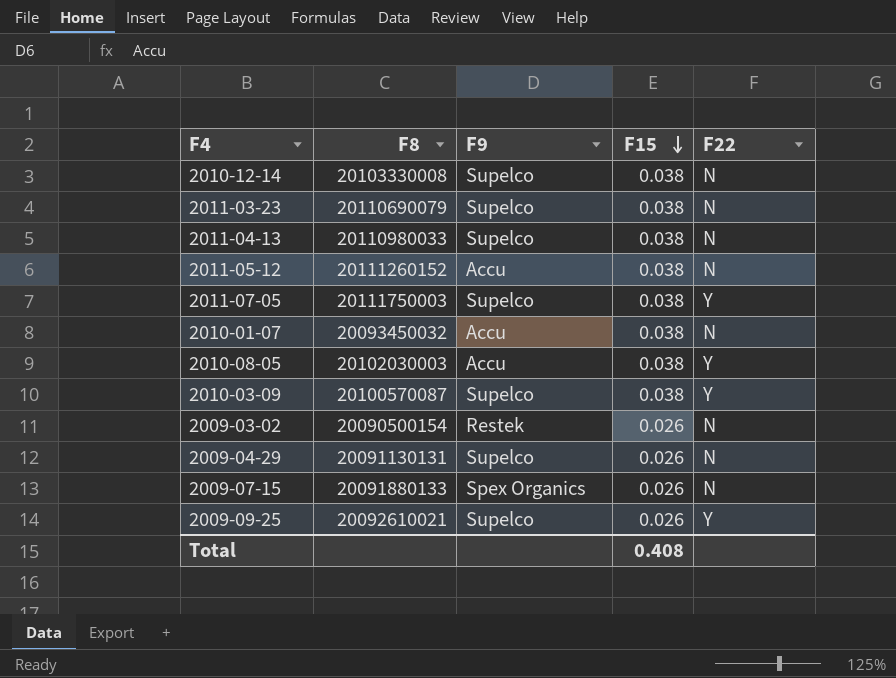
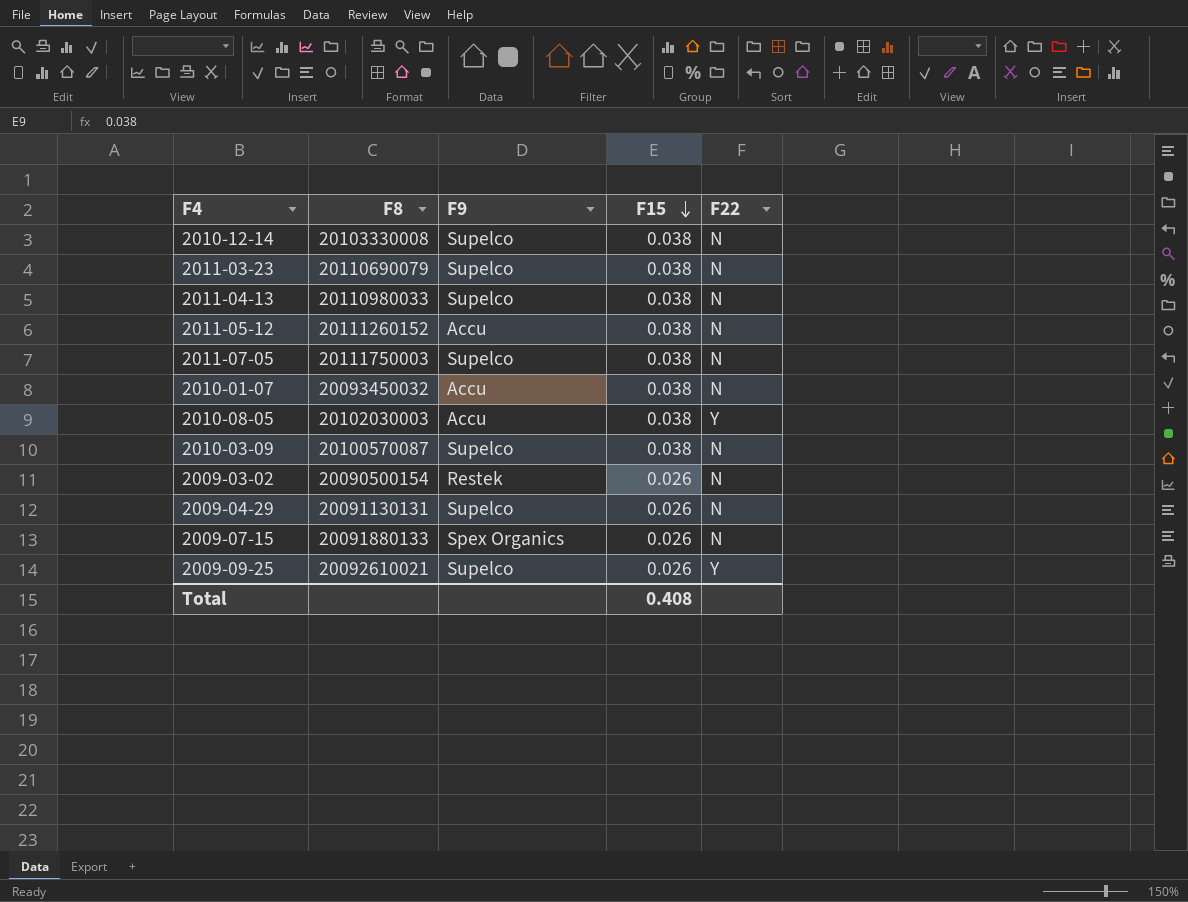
2011-07-05 | F22: Y -> N
2010-03-09 | F22: Y -> N

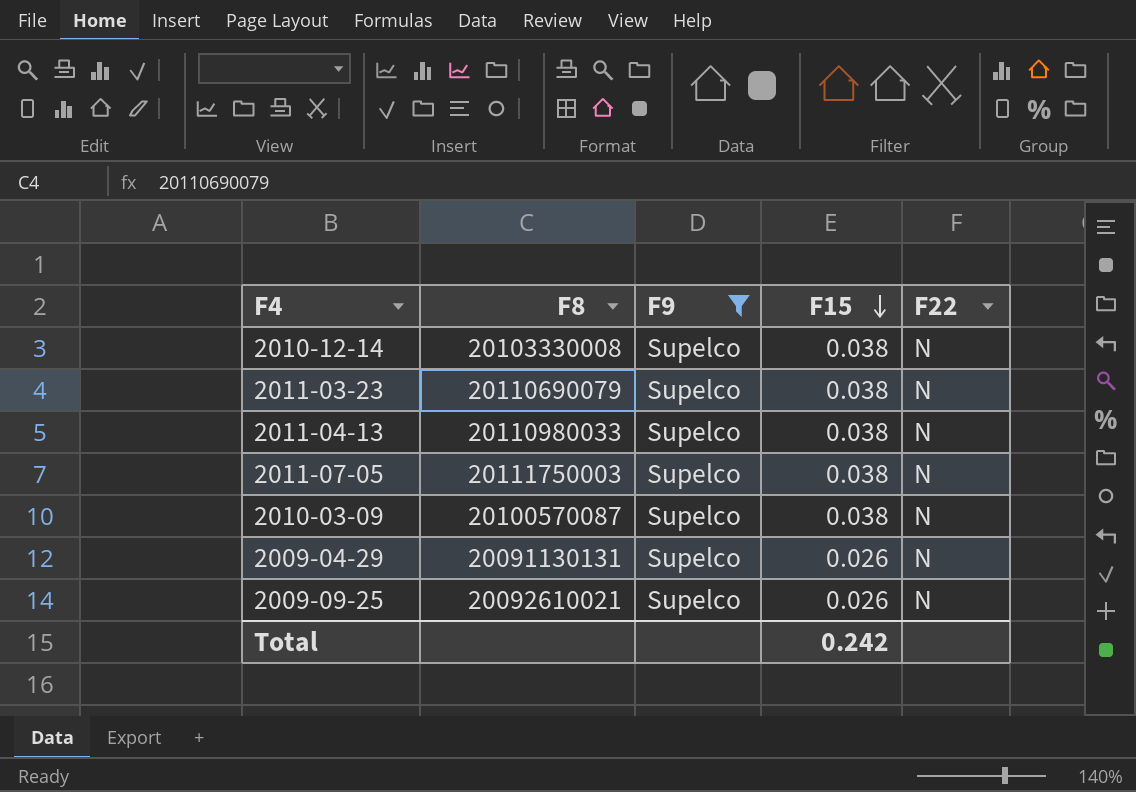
filter: none -> F9 = Supelco
2009-09-25 | F22: Y -> N
Total | F15: 0.408 -> 0.242

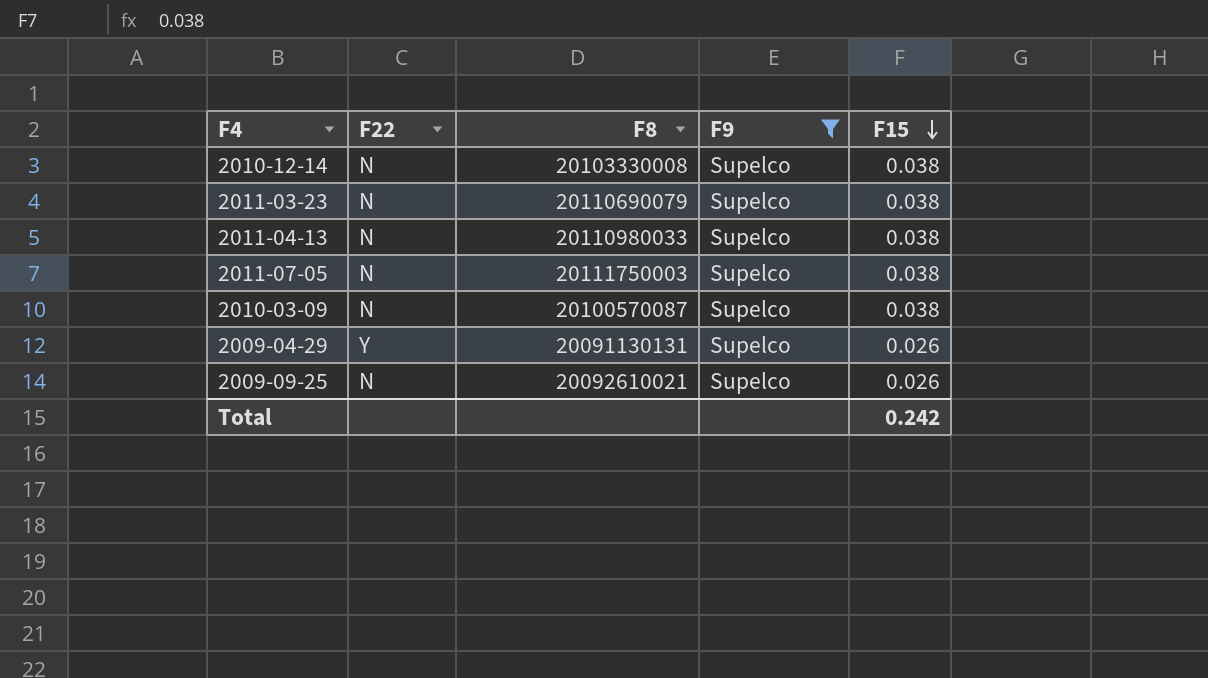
column F22 | position: 5 -> 2
2009-04-29 | F22: N -> Y

